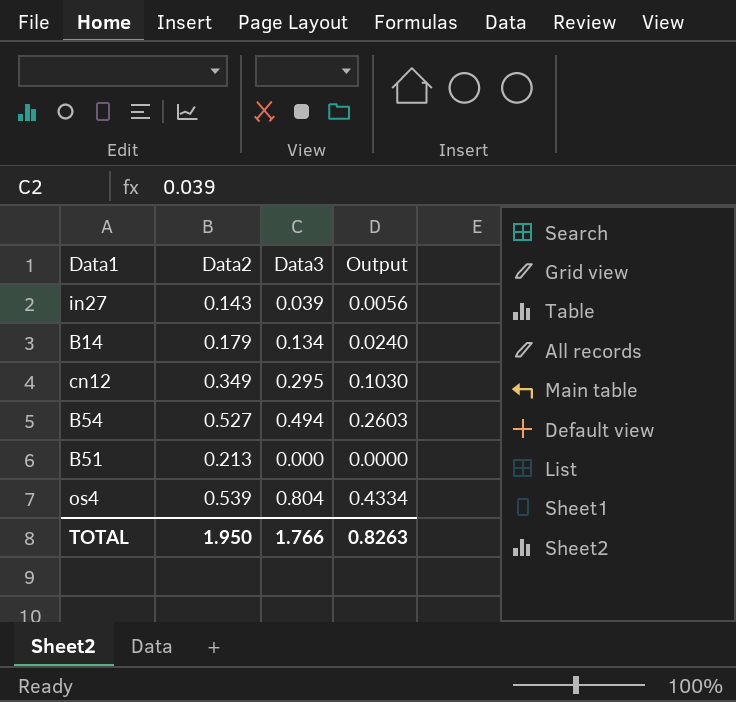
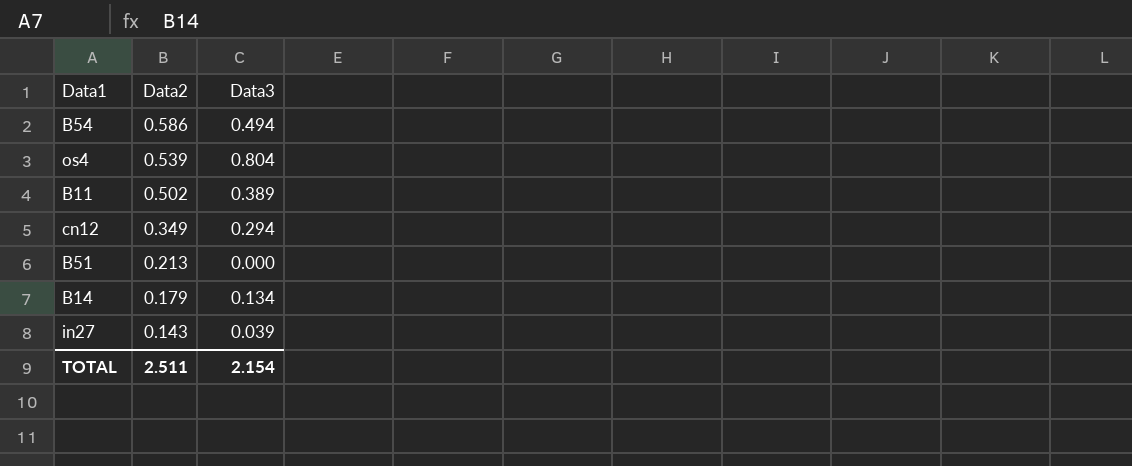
row order: none -> Data2 descending
column Output | formula: [Data2] * [Data3] -> none
B54 | Data2: 0.527 -> 0.586
row B11: none -> 0.502 | 0.389
cn12 | Data3: 0.295 -> 0.294
TOTAL | Data2: 1.950 -> 2.511
TOTAL | Data3: 1.766 -> 2.154

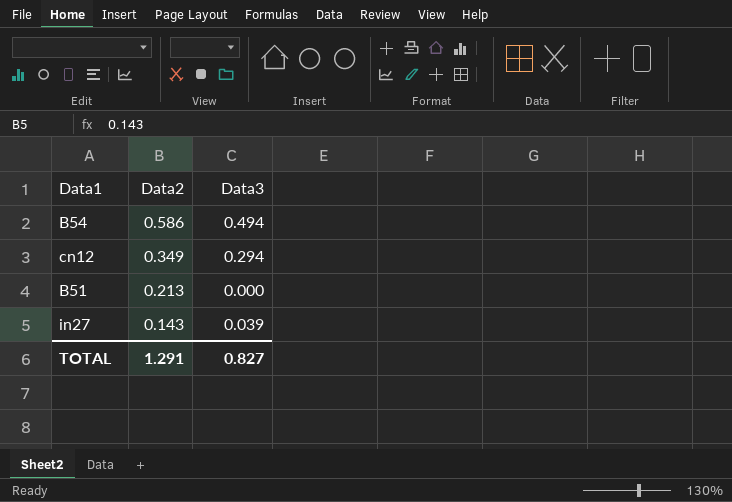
row os4: 0.539 | 0.804 -> none
row B11: 0.502 | 0.389 -> none
row B14: 0.179 | 0.134 -> none
TOTAL | Data2: 2.511 -> 1.291
TOTAL | Data3: 2.154 -> 0.827

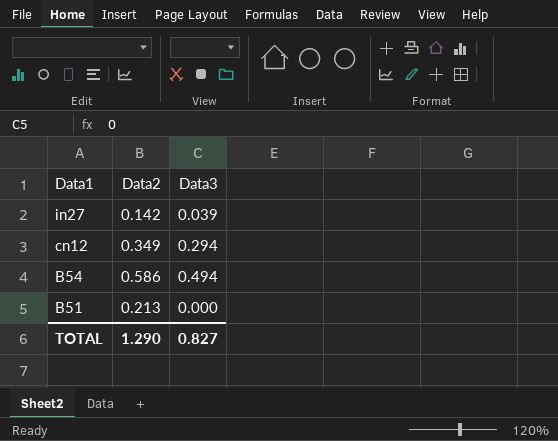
row order: Data2 descending -> Data1 descending
in27 | Data2: 0.143 -> 0.142
TOTAL | Data2: 1.291 -> 1.290

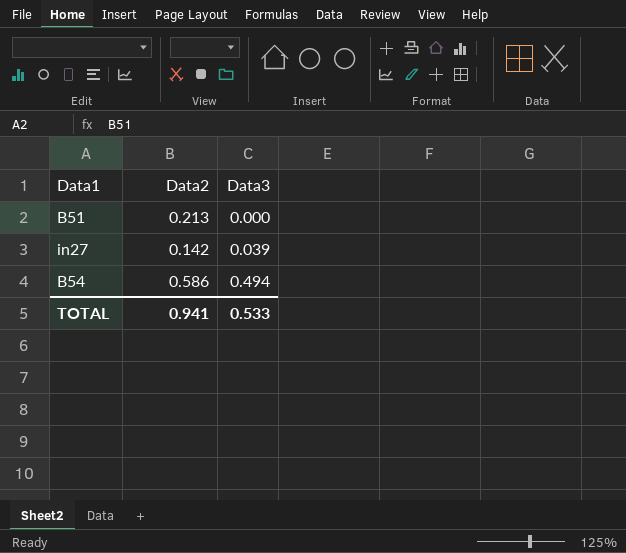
row order: Data1 descending -> Data3 ascending
row cn12: 0.349 | 0.294 -> none
TOTAL | Data2: 1.290 -> 0.941
TOTAL | Data3: 0.827 -> 0.533

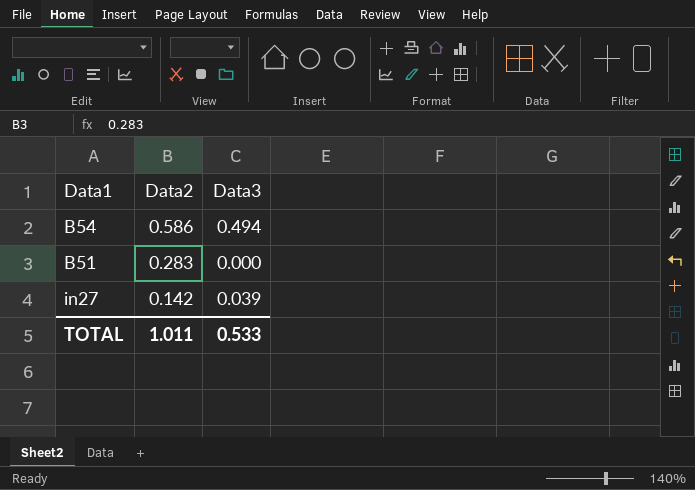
row order: Data3 ascending -> Data2 descending
B51 | Data2: 0.213 -> 0.283
TOTAL | Data2: 0.941 -> 1.011

